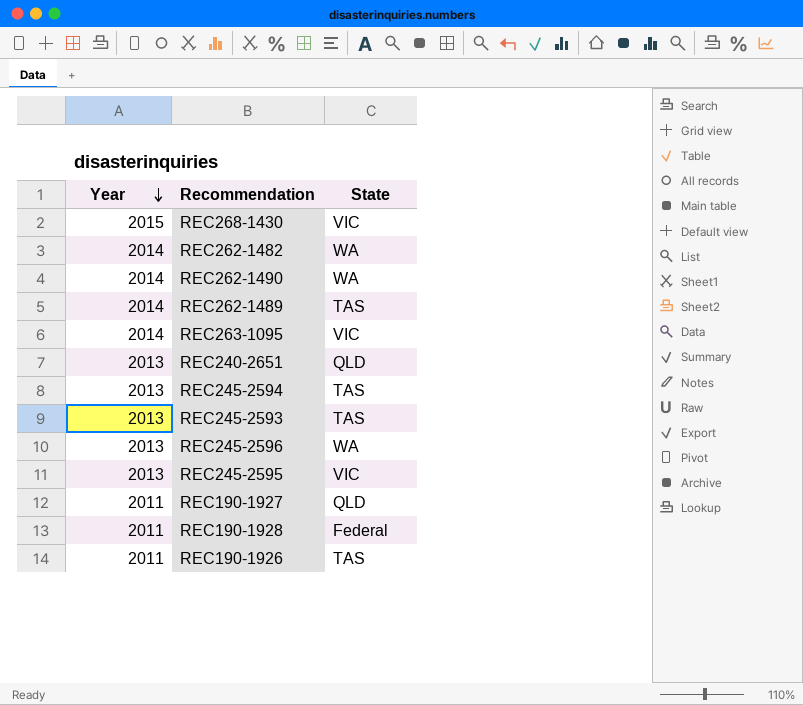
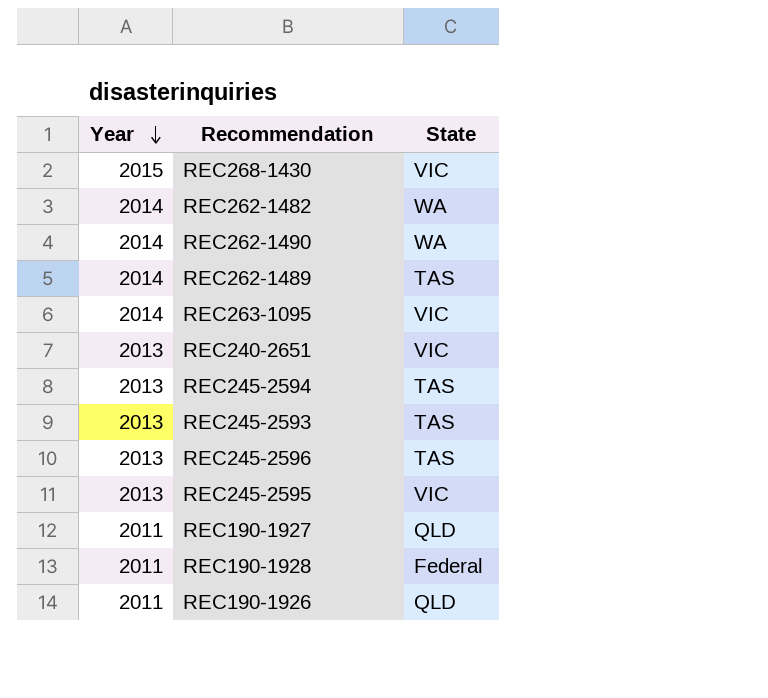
REC240-2651 | State: QLD -> VIC
REC245-2596 | State: WA -> TAS
REC190-1926 | State: TAS -> QLD

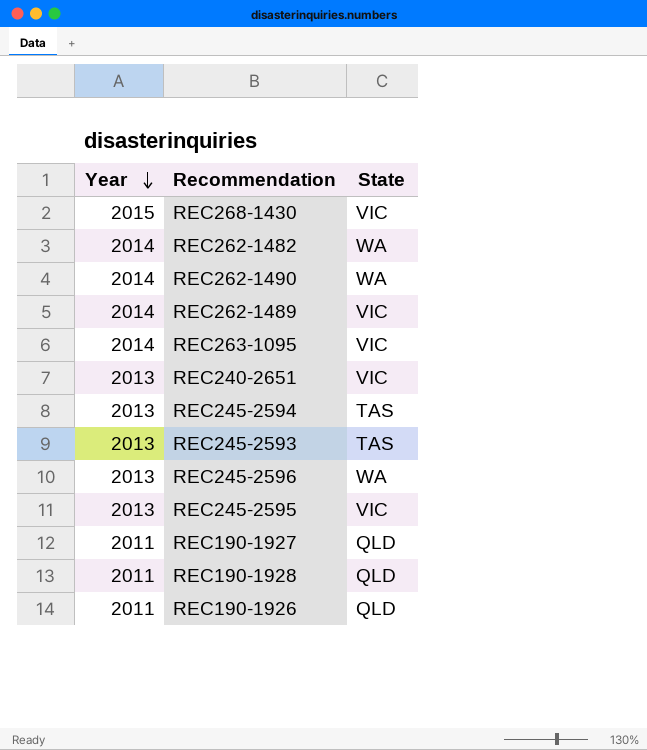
REC262-1489 | State: TAS -> VIC
REC245-2596 | State: TAS -> WA
REC190-1928 | State: Federal -> QLD

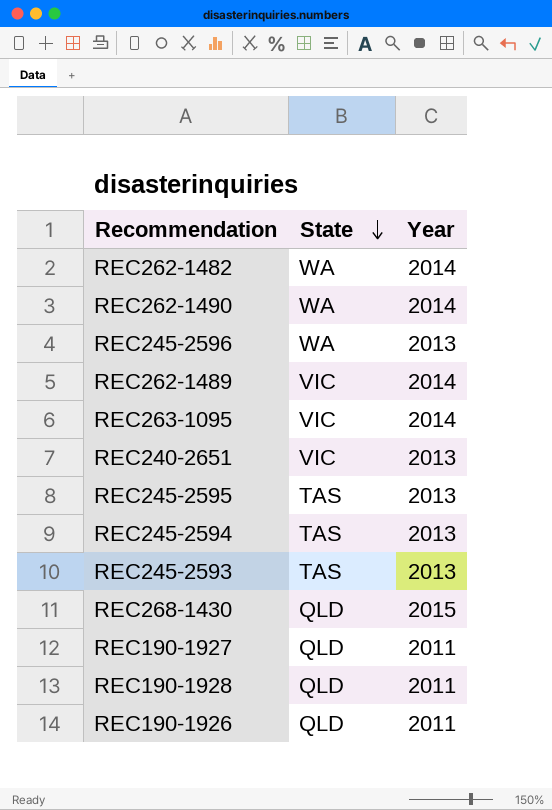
row order: Year descending -> State descending
column Year | position: 1 -> 3
REC245-2595 | State: VIC -> TAS
REC268-1430 | State: VIC -> QLD

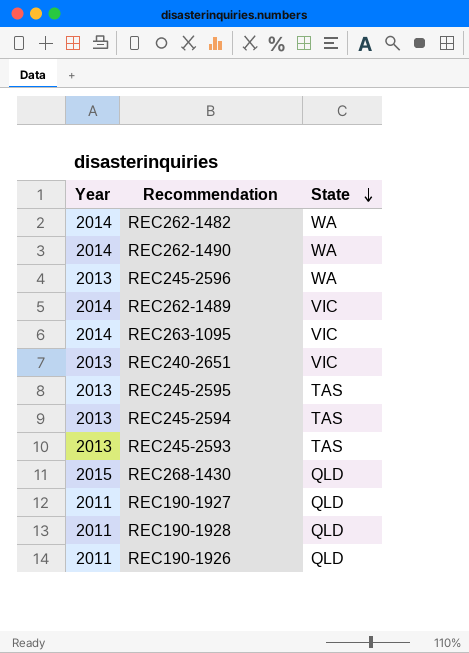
column Year | position: 3 -> 1

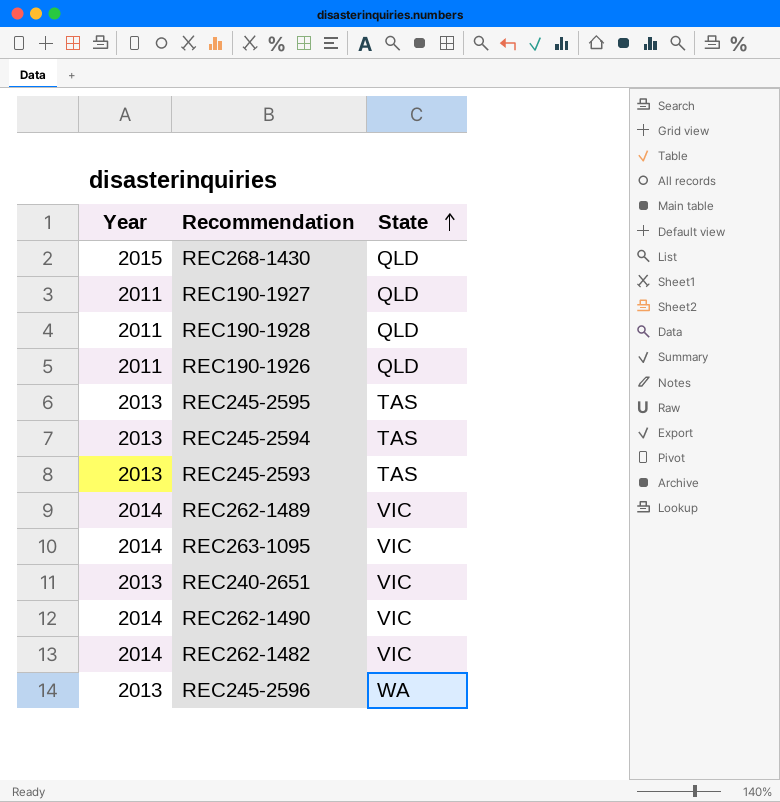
row order: State descending -> State ascending
REC262-1490 | State: WA -> VIC
REC262-1482 | State: WA -> VIC

